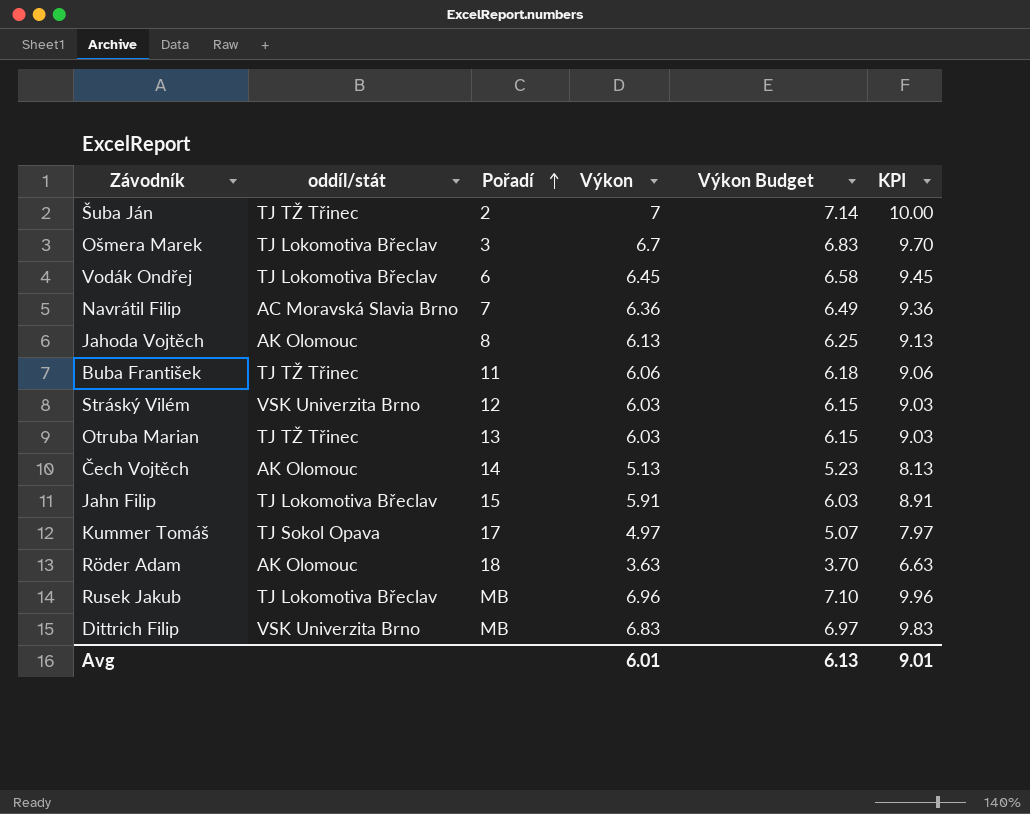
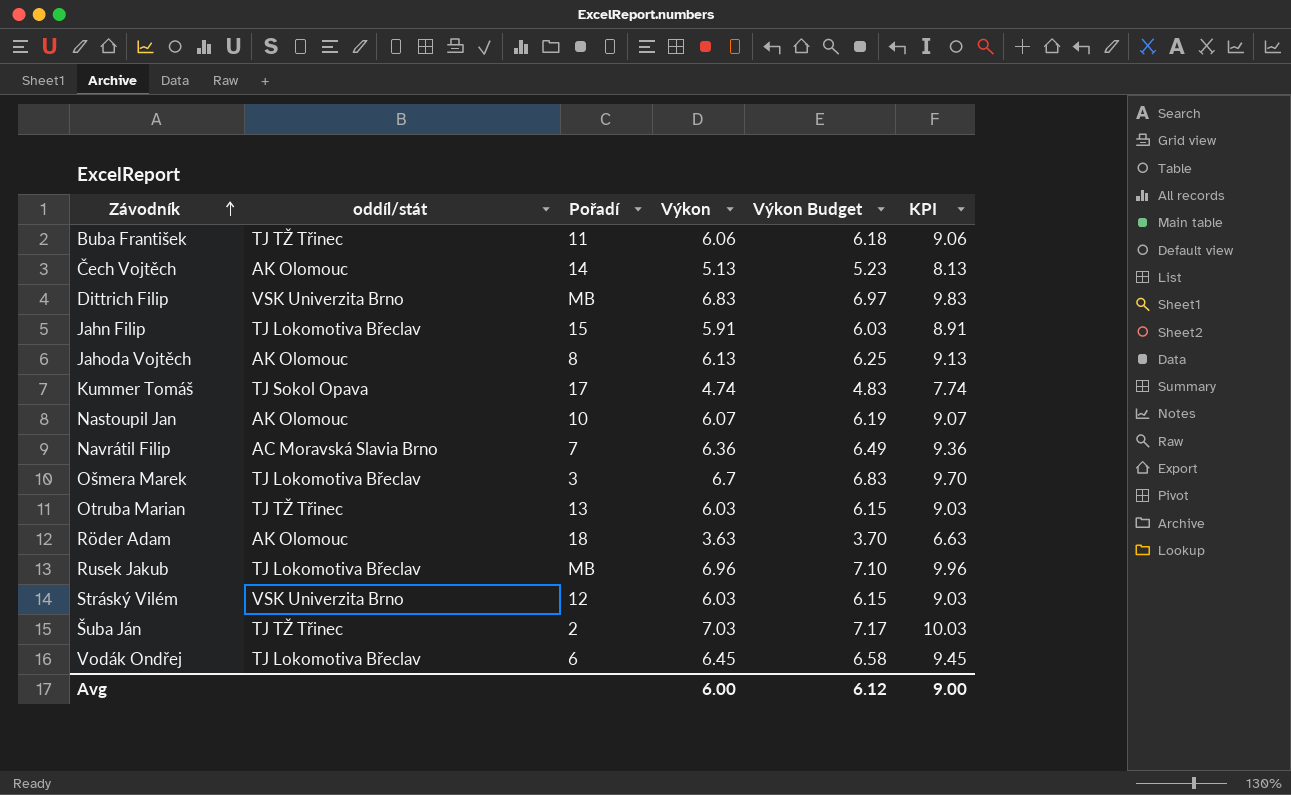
row order: Pořadí ascending -> Závodník ascending
Kummer Tomáš | Výkon: 4.97 -> 4.74
Kummer Tomáš | Výkon Budget: 5.07 -> 4.83
Kummer Tomáš | KPI: 7.97 -> 7.74
row Nastoupil Jan: none -> AK Olomouc | 10 | 6.07 | 6.19 | 9.07
Šuba Ján | Výkon: 7 -> 7.03
Šuba Ján | Výkon Budget: 7.14 -> 7.17
Šuba Ján | KPI: 10.00 -> 10.03
Avg | Výkon: 6.01 -> 6.00
Avg | Výkon Budget: 6.13 -> 6.12
Avg | KPI: 9.01 -> 9.00

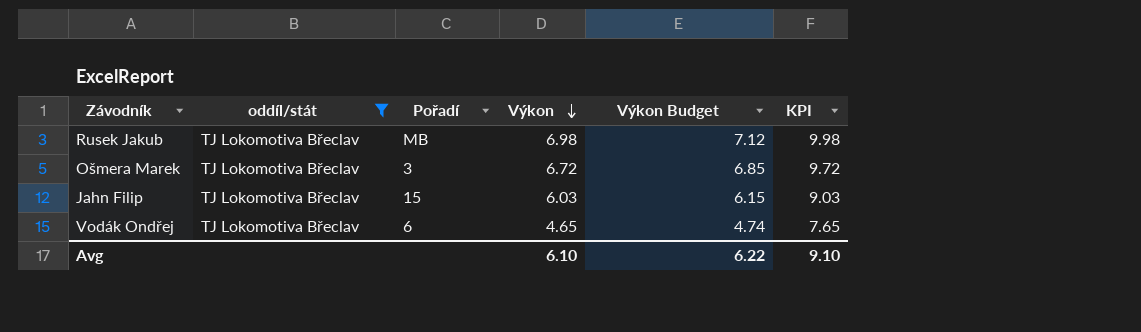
filter: none -> oddíl/stát = TJ Lokomotiva Břeclav
row order: Závodník ascending -> Výkon descending
Rusek Jakub | Výkon: 6.96 -> 6.98
Rusek Jakub | Výkon Budget: 7.10 -> 7.12
Rusek Jakub | KPI: 9.96 -> 9.98
Ošmera Marek | Výkon: 6.7 -> 6.72
Ošmera Marek | Výkon Budget: 6.83 -> 6.85
Ošmera Marek | KPI: 9.70 -> 9.72
Jahn Filip | Výkon: 5.91 -> 6.03
Jahn Filip | Výkon Budget: 6.03 -> 6.15
Jahn Filip | KPI: 8.91 -> 9.03
Vodák Ondřej | Výkon: 6.45 -> 4.65
Vodák Ondřej | Výkon Budget: 6.58 -> 4.74
Vodák Ondřej | KPI: 9.45 -> 7.65
Avg | Výkon: 6.00 -> 6.10
Avg | Výkon Budget: 6.12 -> 6.22
Avg | KPI: 9.00 -> 9.10

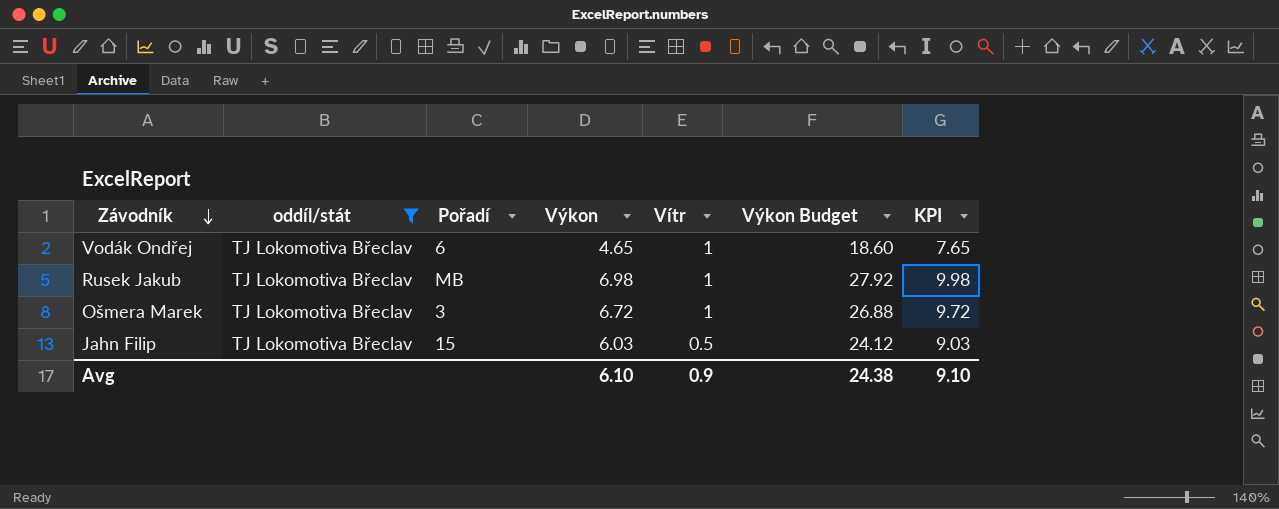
row order: Výkon descending -> Závodník descending
column Vítr | position: none -> 5
column Výkon Budget | formula: [Výkon] * 1.02 -> [Výkon] * 4
Avg | Výkon Budget: 6.22 -> 24.38

